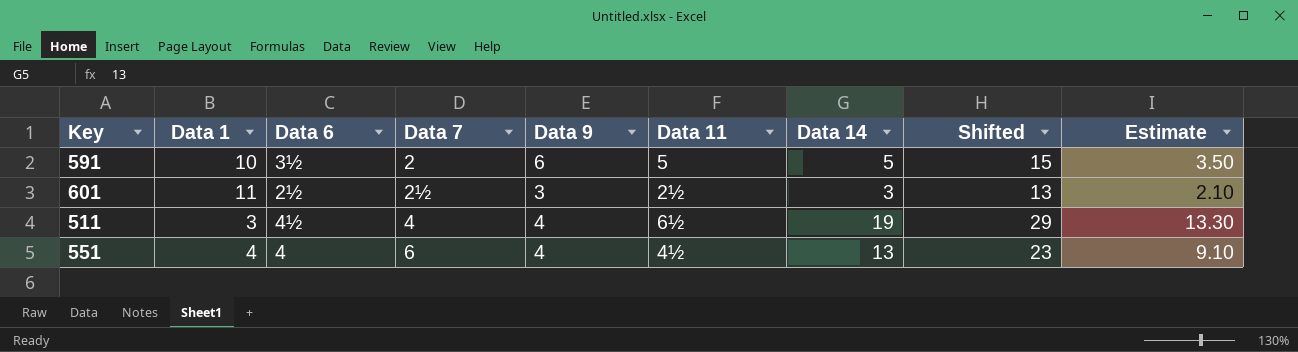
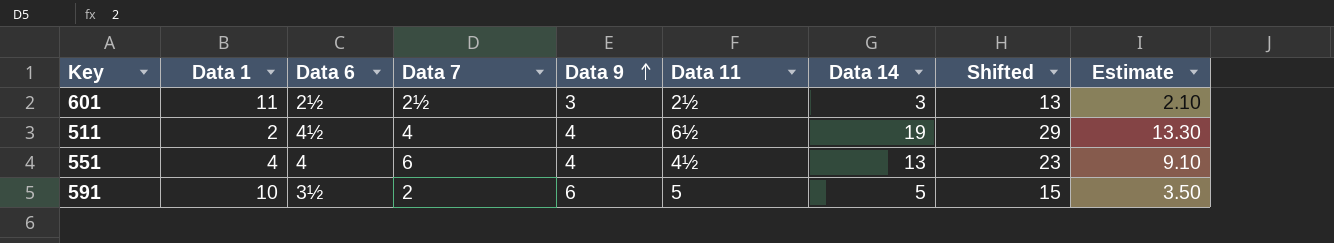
row order: none -> Data 9 ascending
511 | Data 1: 3 -> 2

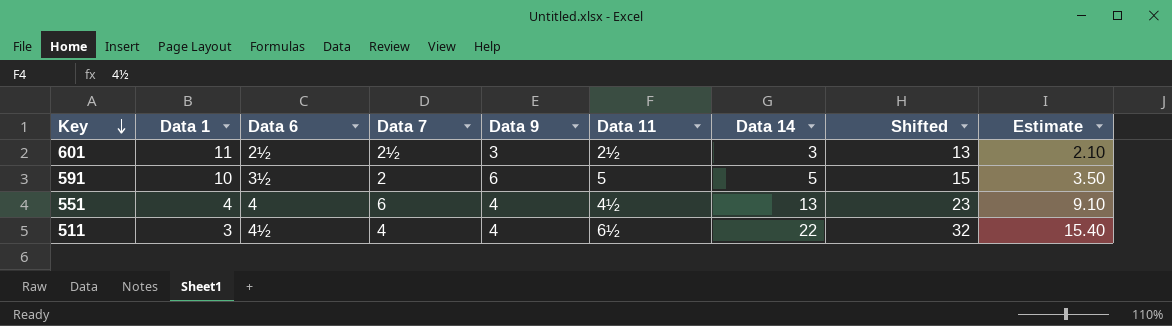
row order: Data 9 ascending -> Key descending
511 | Data 1: 2 -> 3
511 | Data 14: 19 -> 22
511 | Shifted: 29 -> 32
511 | Estimate: 13.30 -> 15.40

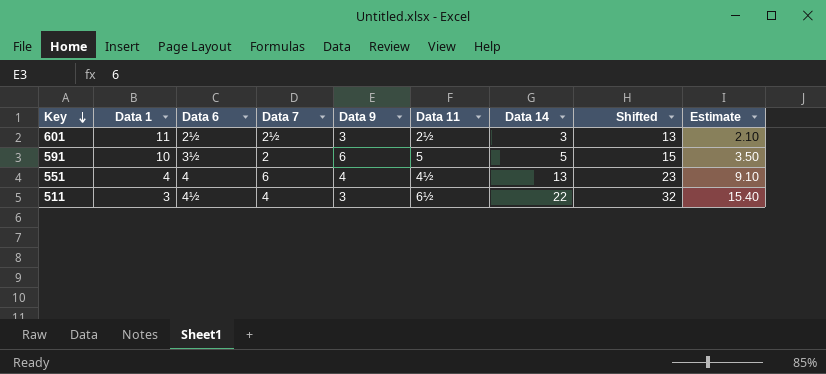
511 | Data 9: 4 -> 3

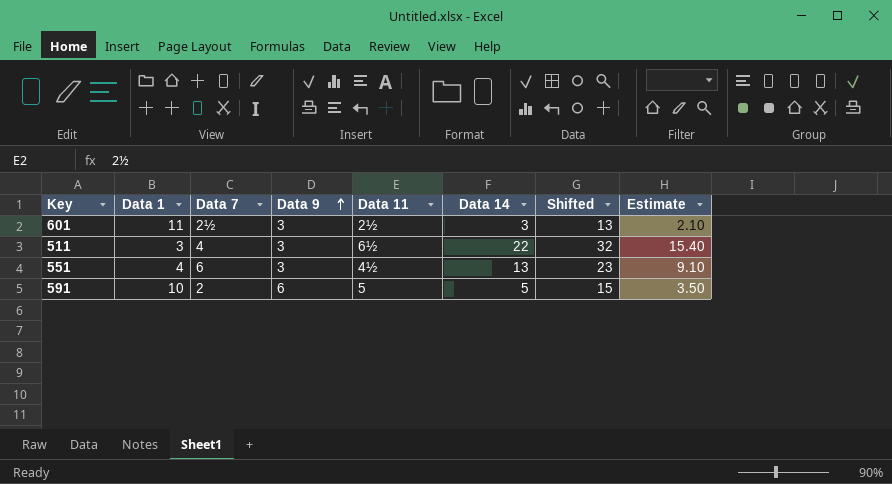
row order: Key descending -> Data 9 ascending
column Data 6 | position: 3 -> none
551 | Data 9: 4 -> 3

